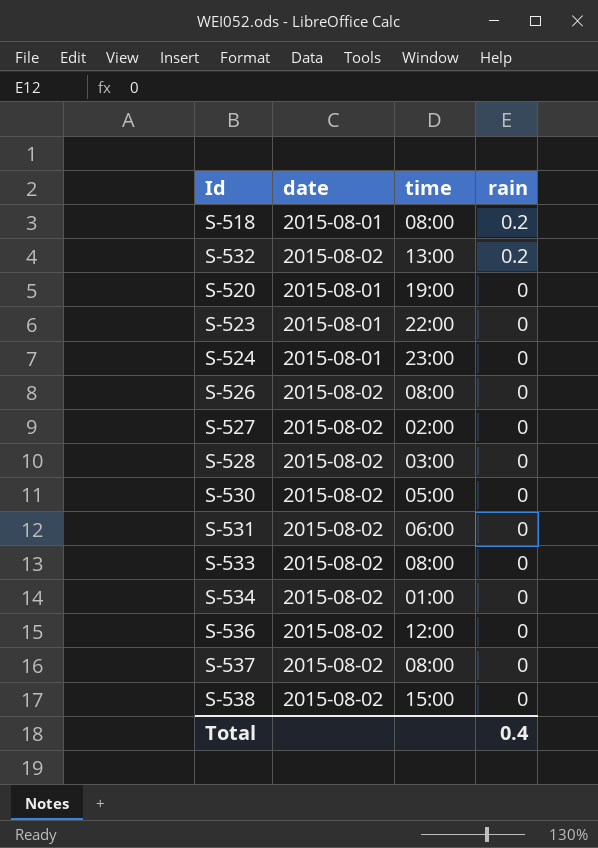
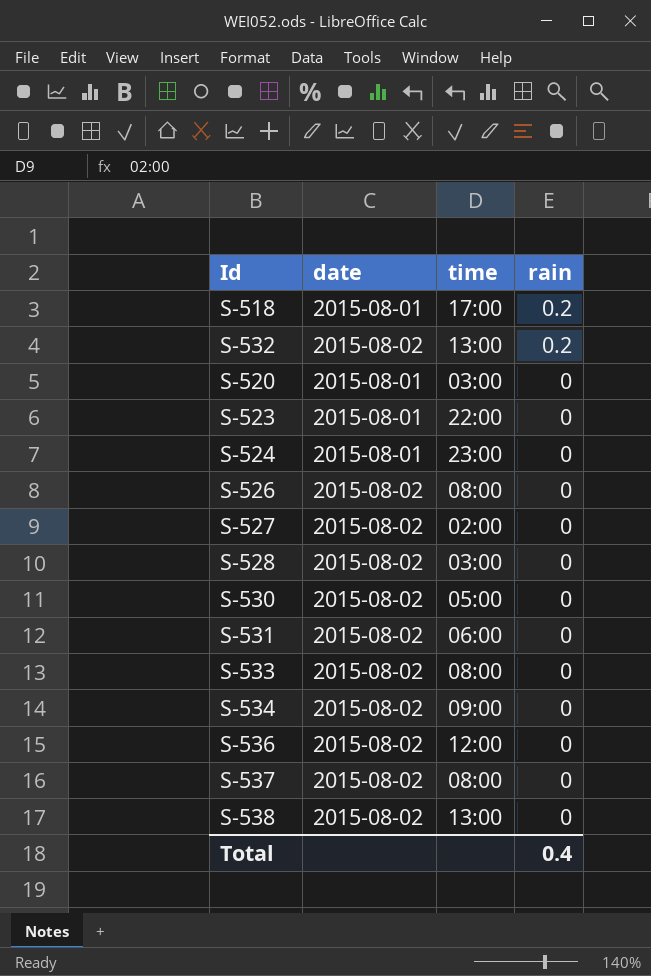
S-518 | time: 08:00 -> 17:00
S-520 | time: 19:00 -> 03:00
S-534 | time: 01:00 -> 09:00
S-538 | time: 15:00 -> 13:00

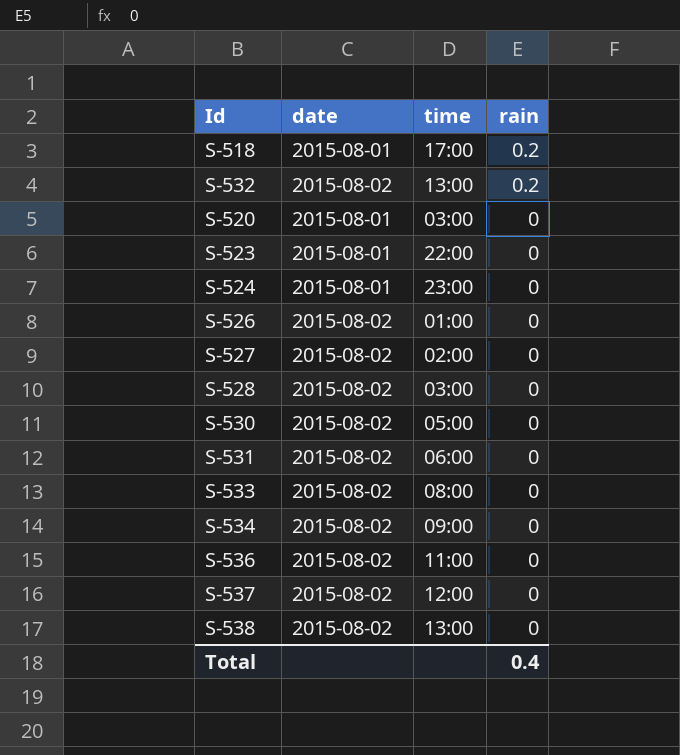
S-526 | time: 08:00 -> 01:00
S-536 | time: 12:00 -> 11:00
S-537 | time: 08:00 -> 12:00

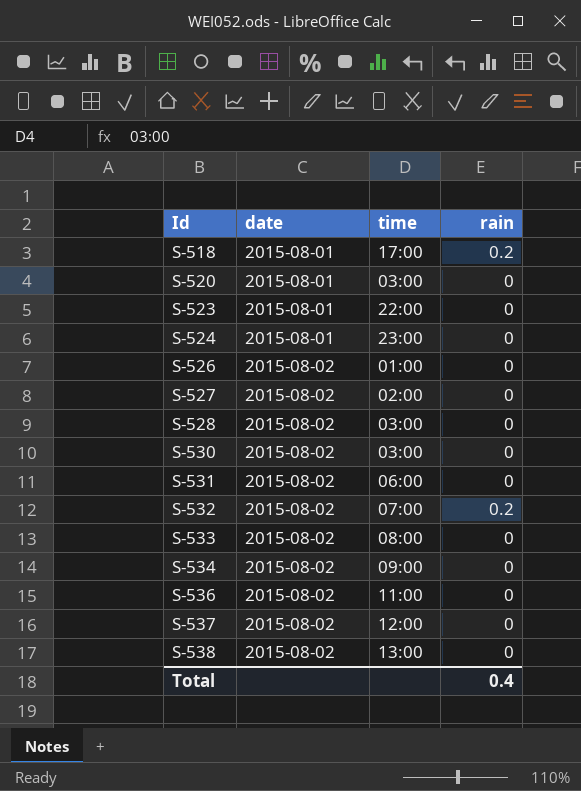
row order: rain descending -> Id ascending
S-530 | time: 05:00 -> 03:00
S-532 | time: 13:00 -> 07:00

